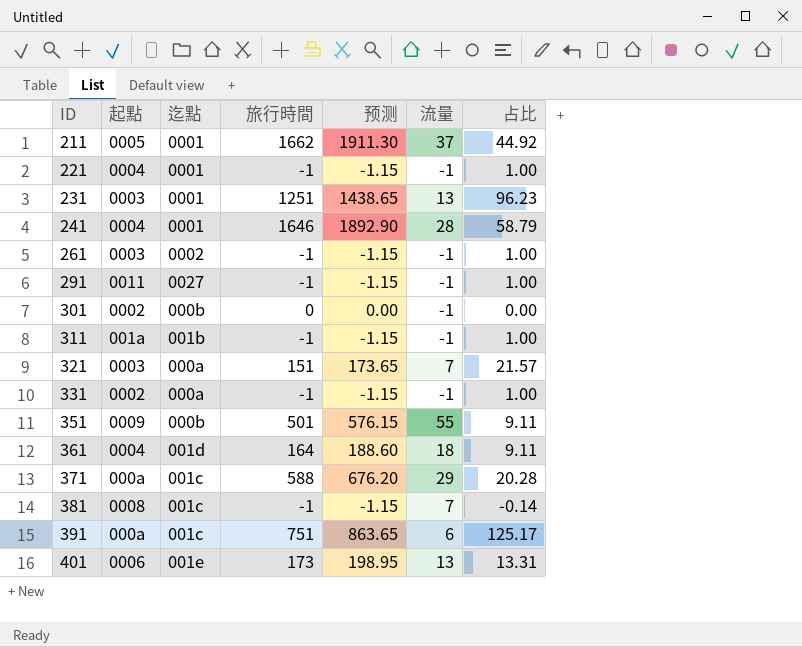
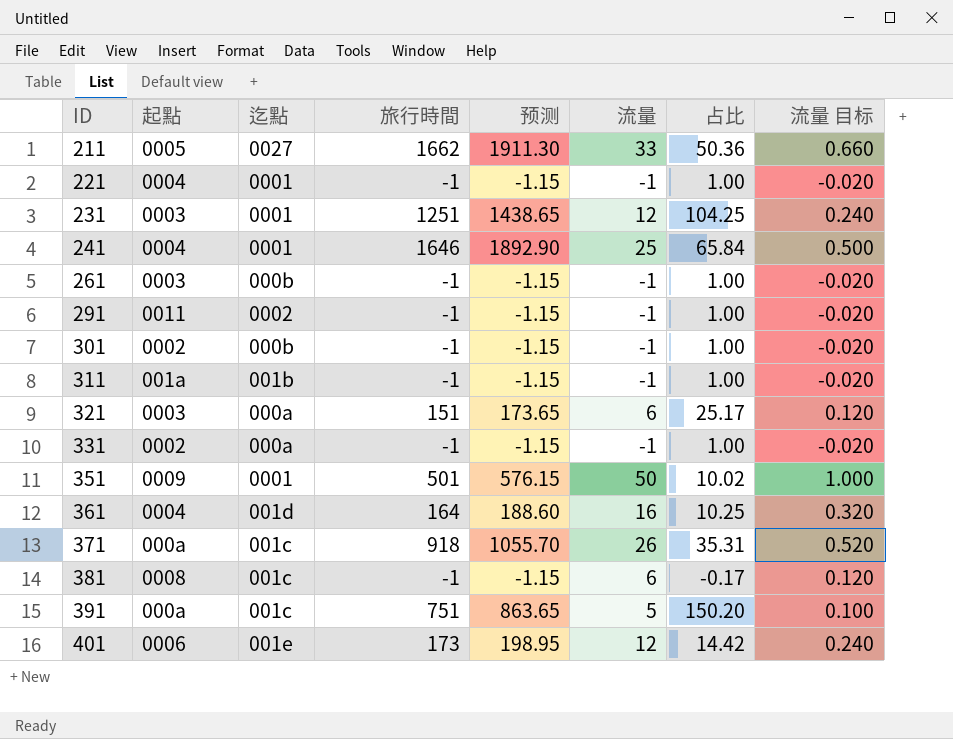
column 流量 目标 | formula: none -> [流量] * 0.02
211 | 迄點: 0001 -> 0027
211 | 流量: 37 -> 33
211 | 占比: 44.92 -> 50.36
231 | 流量: 13 -> 12
231 | 占比: 96.23 -> 104.25
241 | 流量: 28 -> 25
241 | 占比: 58.79 -> 65.84
261 | 迄點: 0002 -> 000b
291 | 迄點: 0027 -> 0002
301 | 旅行時間: 0 -> -1
301 | 预测: 0.00 -> -1.15
301 | 占比: 0.00 -> 1.00
321 | 流量: 7 -> 6
321 | 占比: 21.57 -> 25.17
351 | 迄點: 000b -> 0001
351 | 流量: 55 -> 50
351 | 占比: 9.11 -> 10.02
361 | 流量: 18 -> 16
361 | 占比: 9.11 -> 10.25
371 | 旅行時間: 588 -> 918
371 | 预测: 676.20 -> 1055.70
371 | 流量: 29 -> 26
371 | 占比: 20.28 -> 35.31
381 | 流量: 7 -> 6
381 | 占比: -0.14 -> -0.17
391 | 流量: 6 -> 5
391 | 占比: 125.17 -> 150.20
401 | 流量: 13 -> 12
401 | 占比: 13.31 -> 14.42

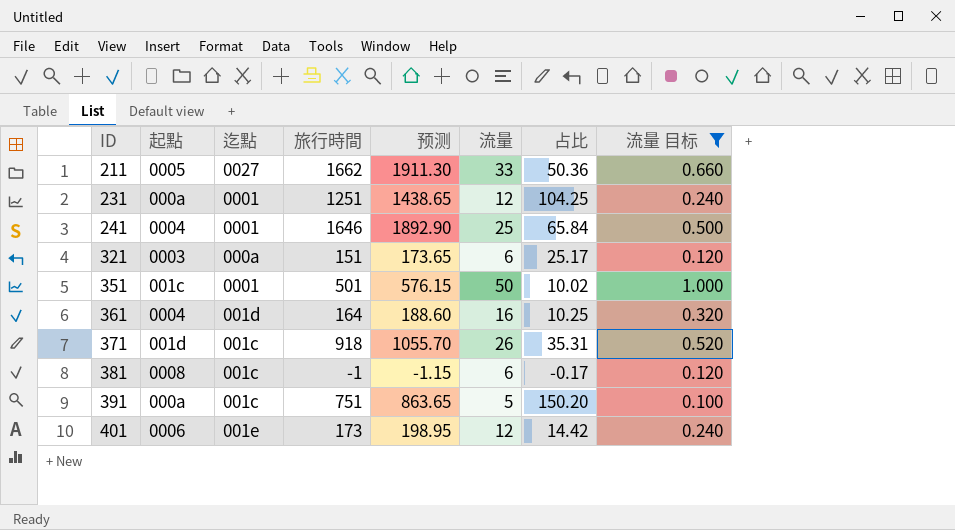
filter: none -> 流量 目标 != -0.020
231 | 起點: 0003 -> 000a
351 | 起點: 0009 -> 001c
371 | 起點: 000a -> 001d

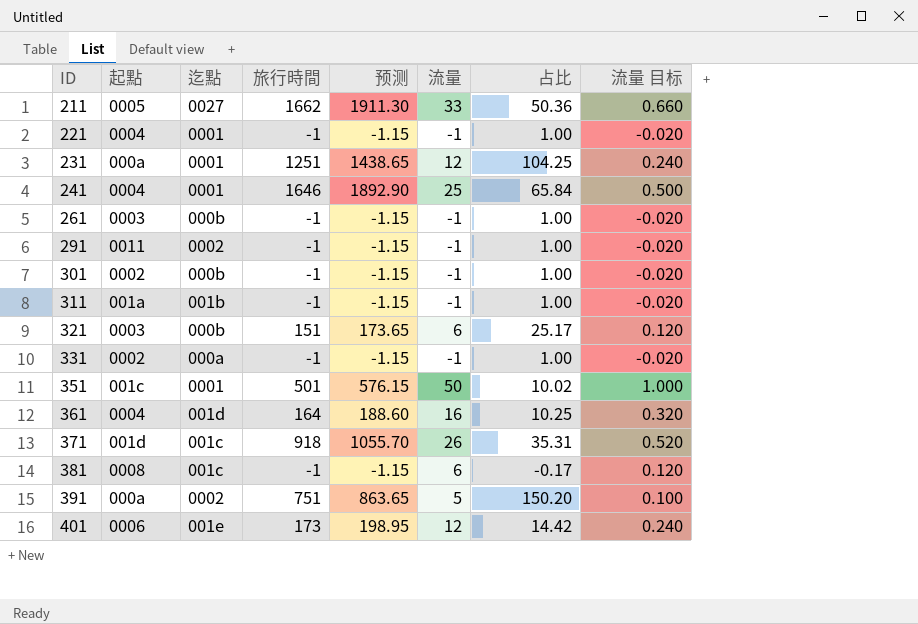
filter: 流量 目标 != -0.020 -> none
321 | 迄點: 000a -> 000b
391 | 迄點: 001c -> 0002

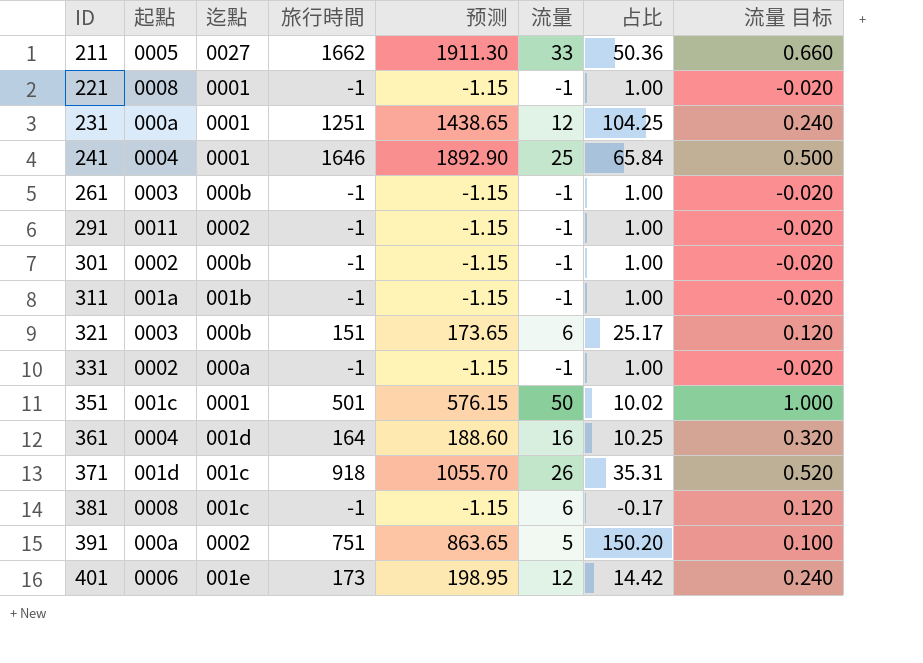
221 | 起點: 0004 -> 0008

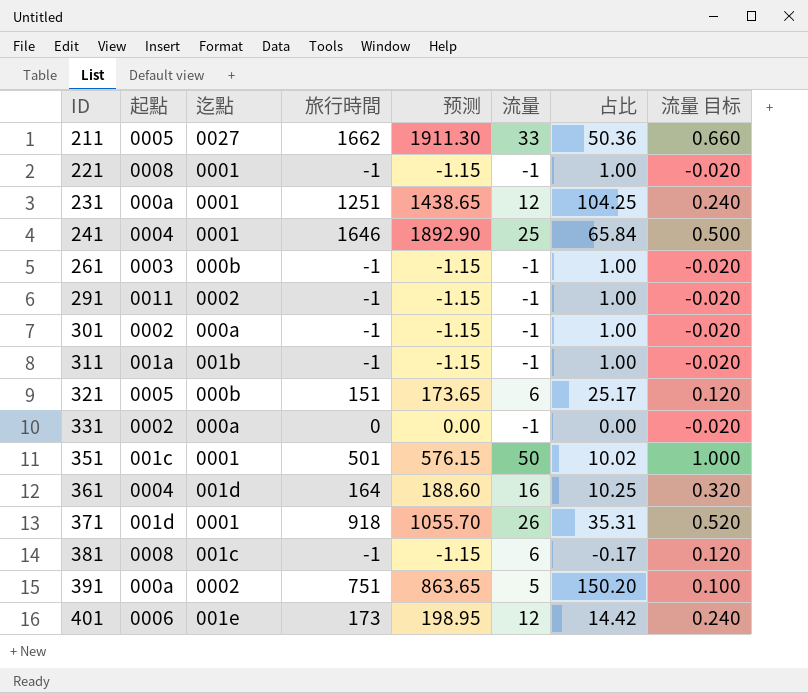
301 | 迄點: 000b -> 000a
321 | 起點: 0003 -> 0005
331 | 旅行時間: -1 -> 0
331 | 预测: -1.15 -> 0.00
331 | 占比: 1.00 -> 0.00
371 | 迄點: 001c -> 0001

